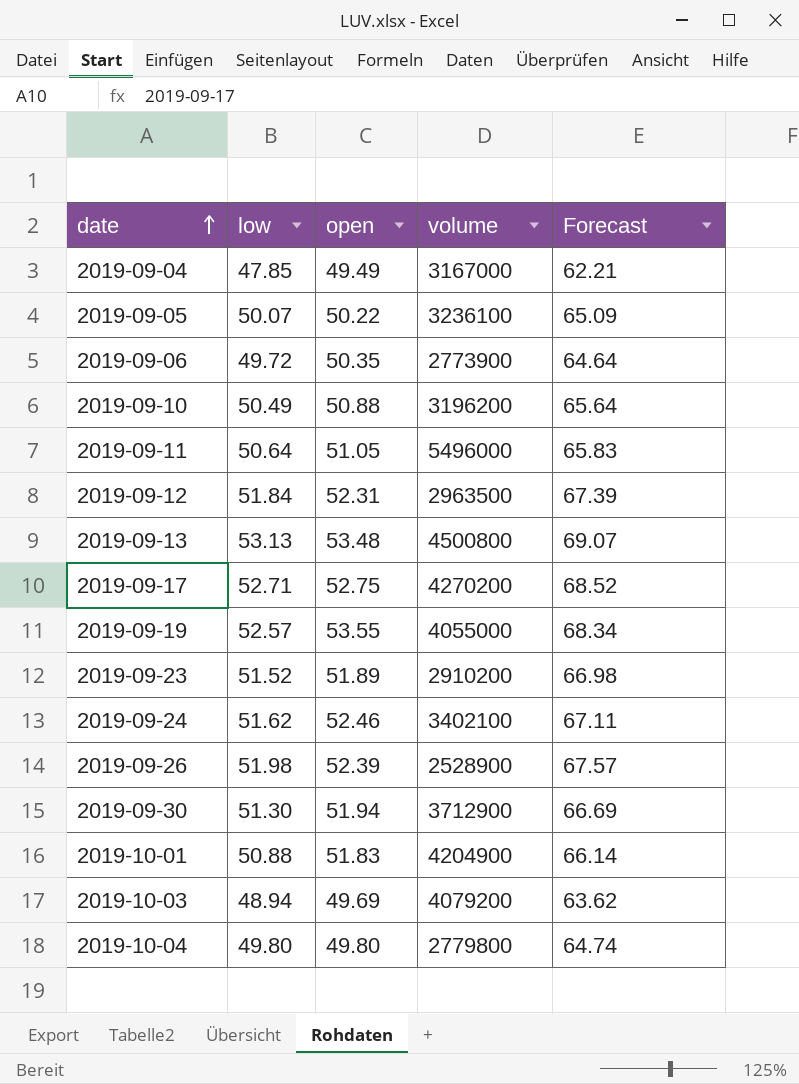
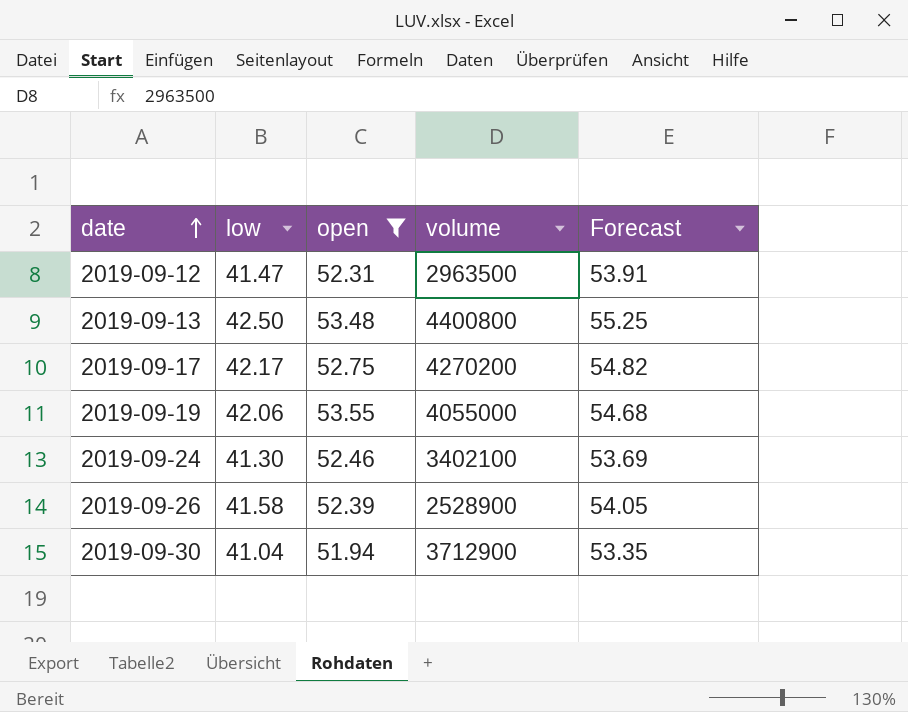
filter: none -> open >= 51.94
2019-09-12 | low: 51.84 -> 41.47
2019-09-12 | Forecast: 67.39 -> 53.91
2019-09-13 | low: 53.13 -> 42.50
2019-09-13 | volume: 4500800 -> 4400800
2019-09-13 | Forecast: 69.07 -> 55.25
2019-09-17 | low: 52.71 -> 42.17
2019-09-17 | Forecast: 68.52 -> 54.82
2019-09-19 | low: 52.57 -> 42.06
2019-09-19 | Forecast: 68.34 -> 54.68
2019-09-24 | low: 51.62 -> 41.30
2019-09-24 | Forecast: 67.11 -> 53.69
2019-09-26 | low: 51.98 -> 41.58
2019-09-26 | Forecast: 67.57 -> 54.05
2019-09-30 | low: 51.30 -> 41.04
2019-09-30 | Forecast: 66.69 -> 53.35

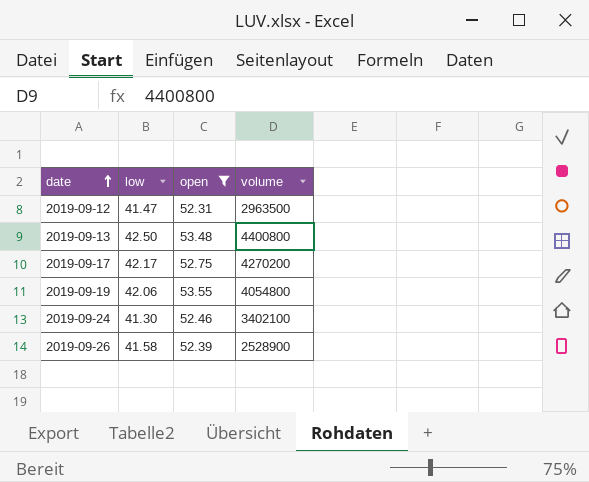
column Forecast | formula: [low] * 1.3 -> none
row 2019-09-30: 41.04 | 51.94 | 3712900 | 53.35 -> none
2019-09-19 | volume: 4055000 -> 4054800

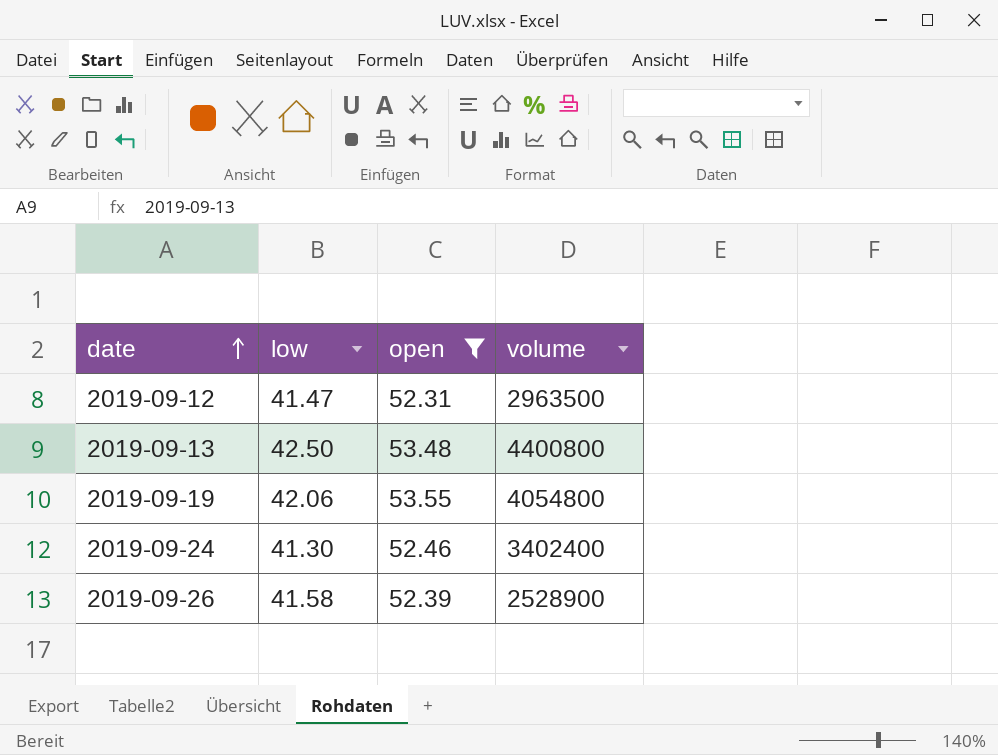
row 2019-09-17: 42.17 | 52.75 | 4270200 -> none
2019-09-24 | volume: 3402100 -> 3402400

